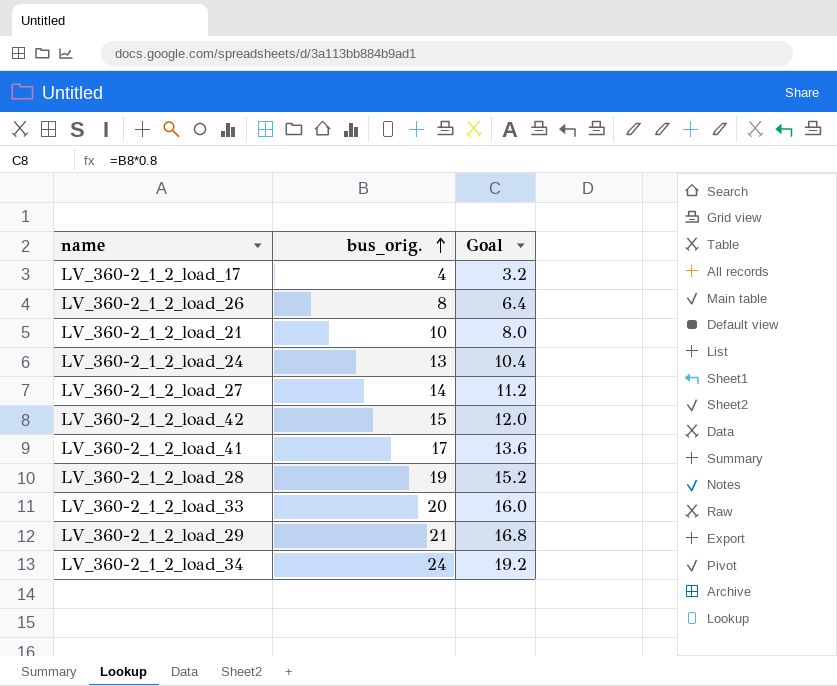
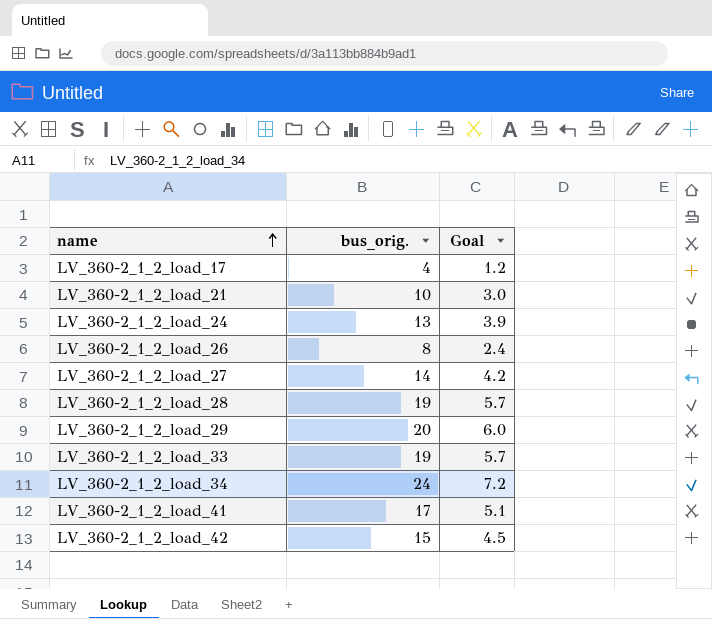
row order: bus_orig. ascending -> name ascending
column Goal | formula: [bus_orig.] * 0.8 -> [bus_orig.] * 0.3
LV_360-2_1_2_load_29 | bus_orig.: 21 -> 20
LV_360-2_1_2_load_33 | bus_orig.: 20 -> 19

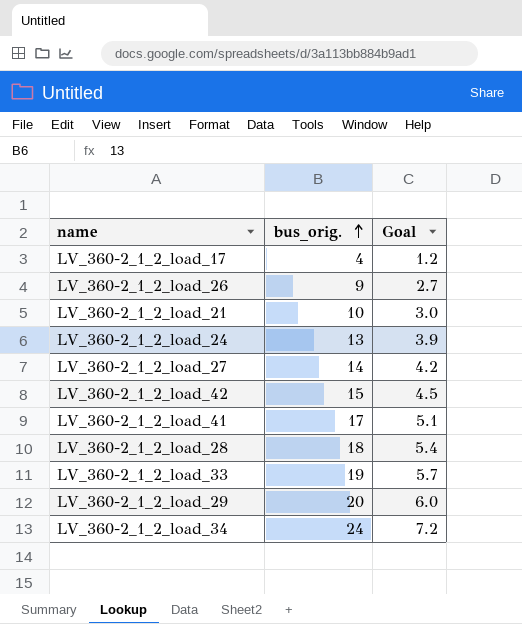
row order: name ascending -> bus_orig. ascending
LV_360-2_1_2_load_26 | bus_orig.: 8 -> 9
LV_360-2_1_2_load_26 | Goal: 2.4 -> 2.7
LV_360-2_1_2_load_28 | bus_orig.: 19 -> 18
LV_360-2_1_2_load_28 | Goal: 5.7 -> 5.4

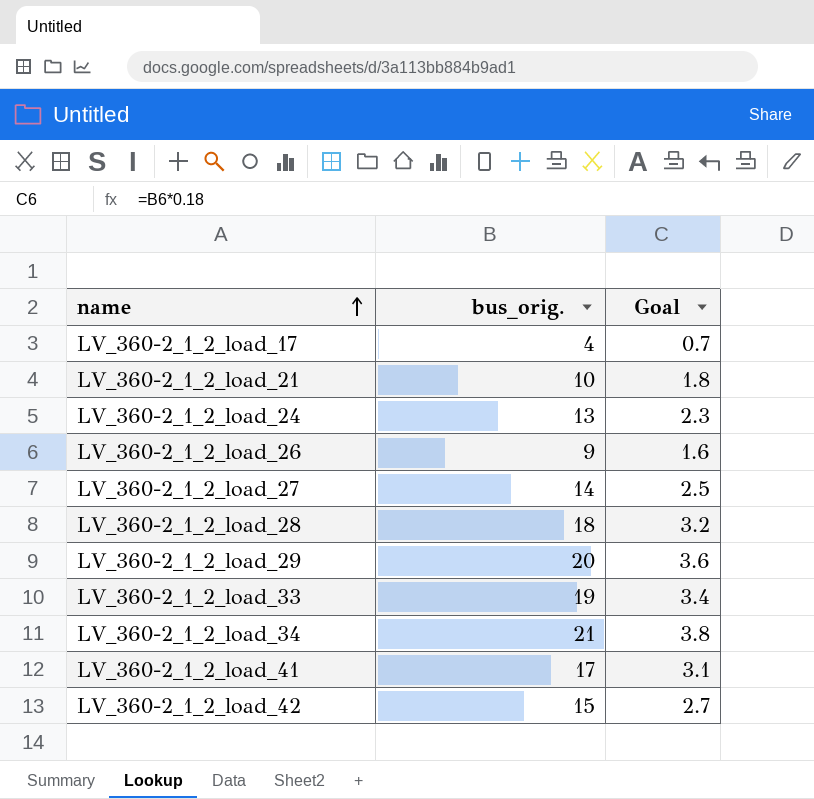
row order: bus_orig. ascending -> name ascending
column Goal | formula: [bus_orig.] * 0.3 -> [bus_orig.] * 0.18
LV_360-2_1_2_load_34 | bus_orig.: 24 -> 21

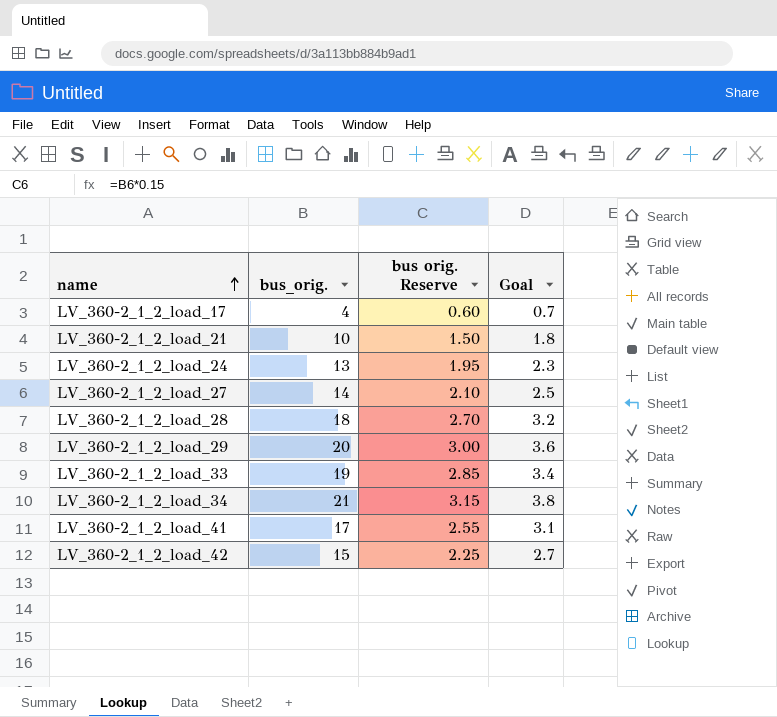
column bus orig. Reserve | formula: none -> [bus_orig.] * 0.15
row LV_360-2_1_2_load_26: 9 | 1.6 -> none

